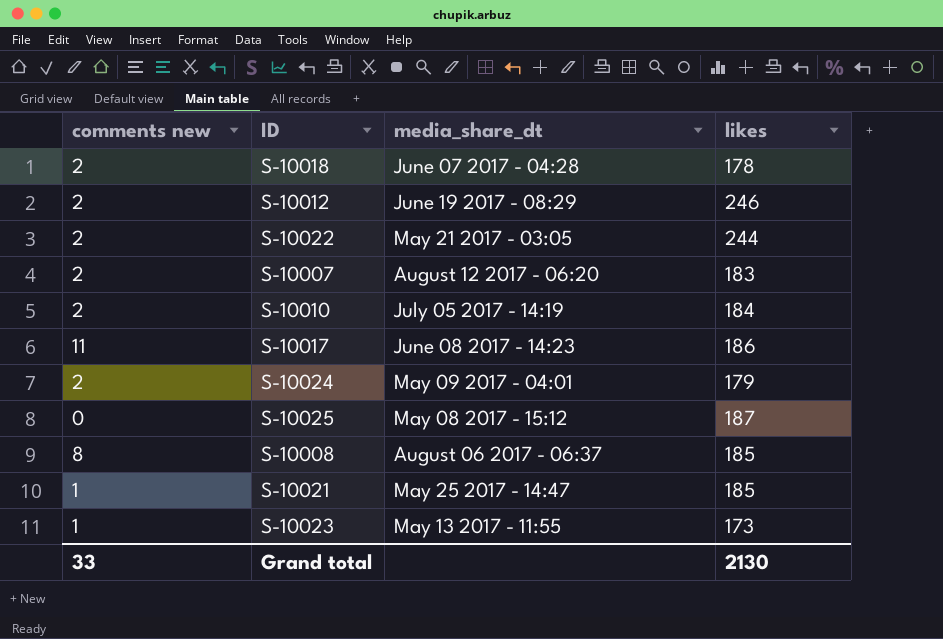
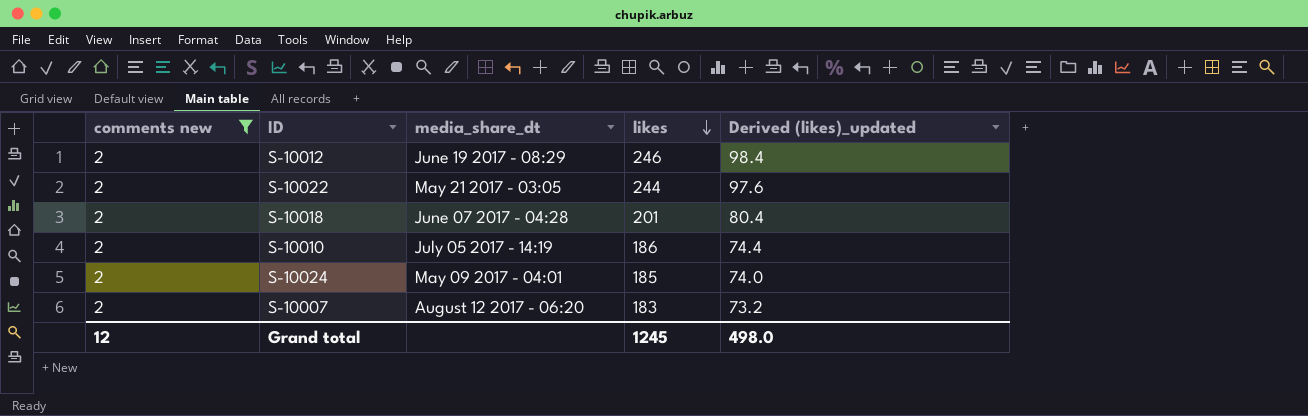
filter: none -> comments new = 2
row order: none -> likes descending
column Derived (likes)_updated | formula: none -> [likes] * 0.4
S-10018 | likes: 178 -> 201
S-10010 | likes: 184 -> 186
S-10024 | likes: 179 -> 185
Grand total | comments new: 33 -> 12
Grand total | likes: 2130 -> 1245

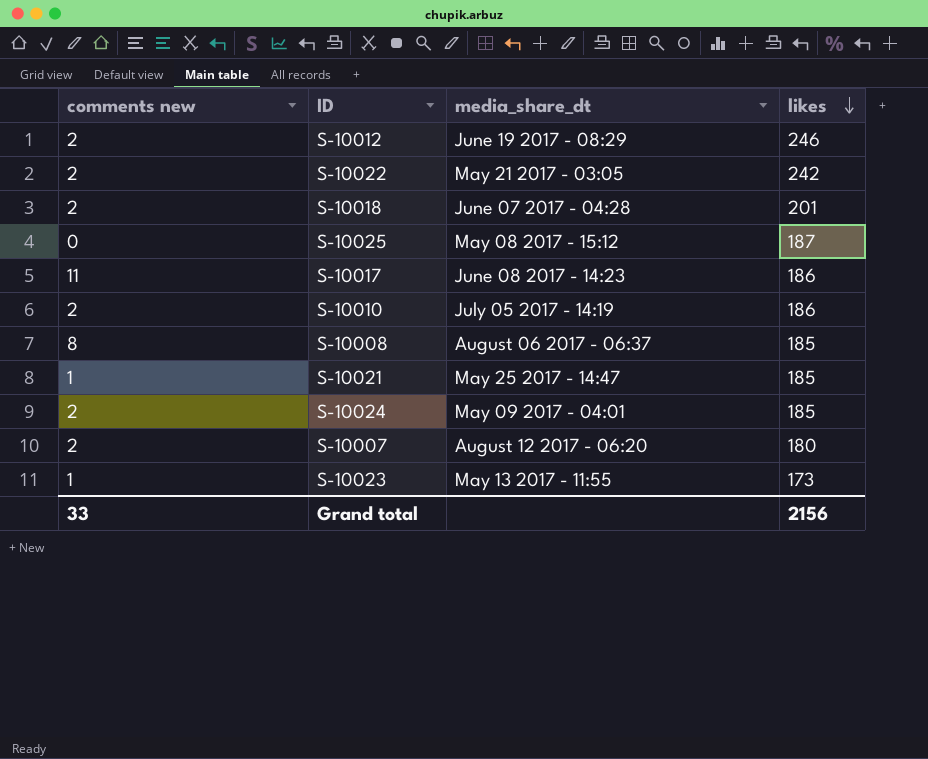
filter: comments new = 2 -> none
column Derived (likes)_updated | formula: [likes] * 0.4 -> none
S-10022 | likes: 244 -> 242
S-10007 | likes: 183 -> 180
Grand total | comments new: 12 -> 33
Grand total | likes: 1245 -> 2156

